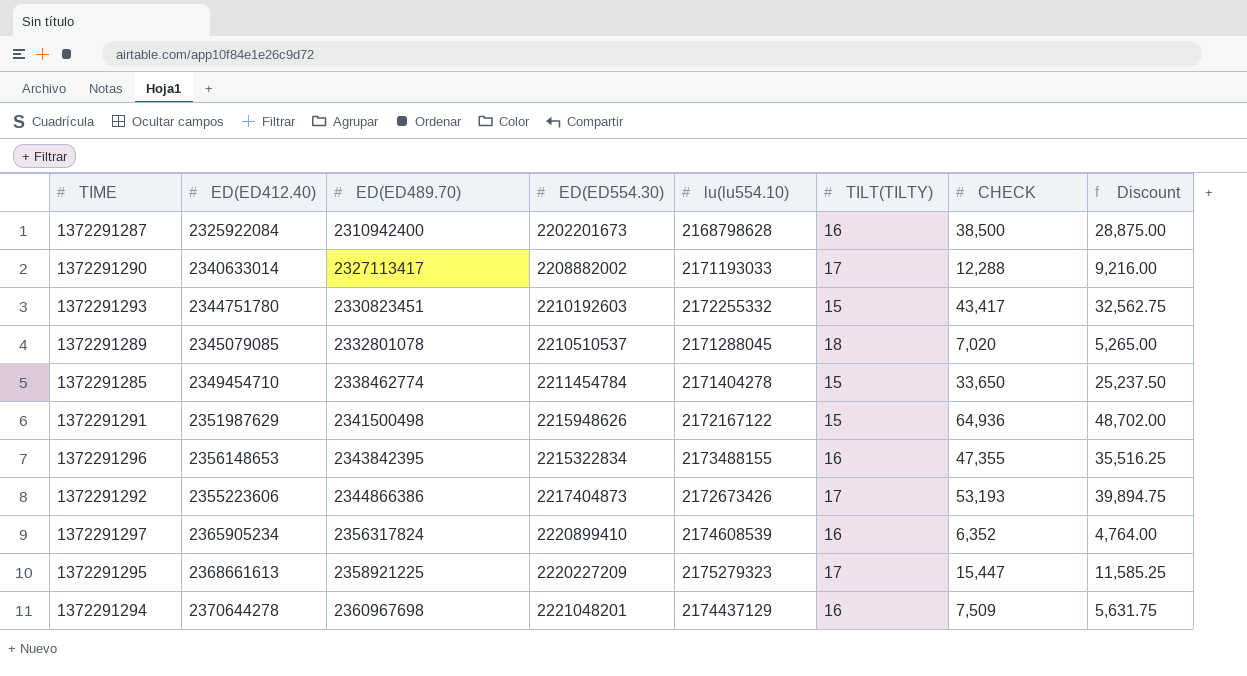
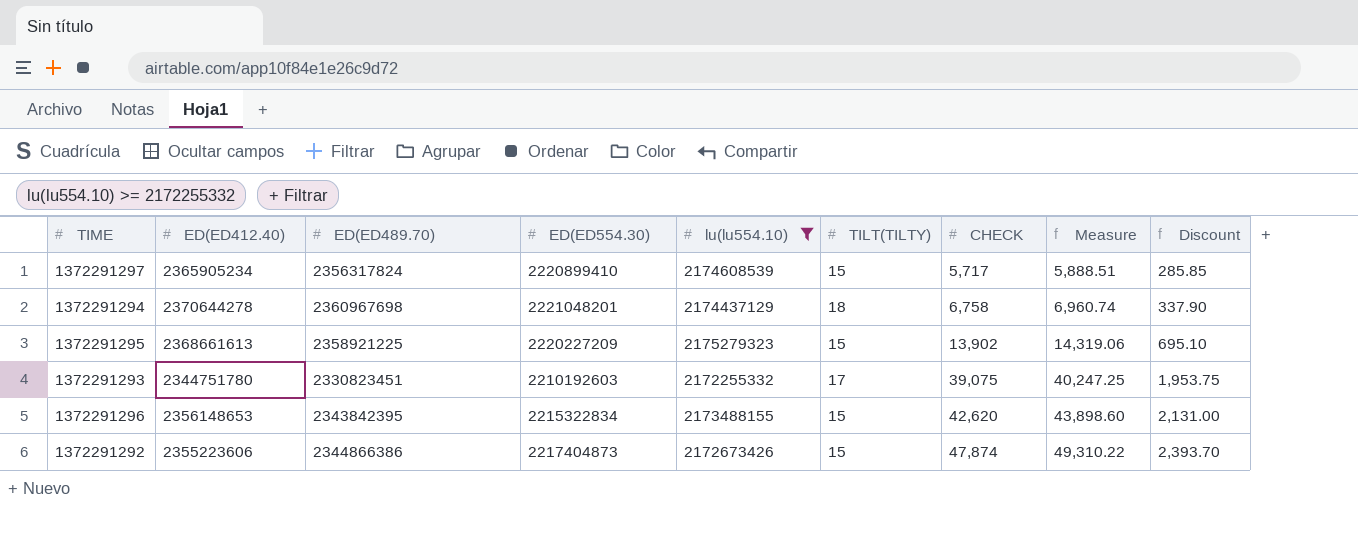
filter: none -> lu(lu554.10) >= 2172255332
row order: ED(ED489.70) ascending -> CHECK ascending
column Measure | formula: none -> [CHECK] * 1.03
column Discount | formula: [CHECK] * 0.75 -> [CHECK] * 0.05
1372291297 | TILT(TILTY): 16 -> 15
1372291297 | CHECK: 6,352 -> 5,717
1372291294 | TILT(TILTY): 16 -> 18
1372291294 | CHECK: 7,509 -> 6,758
1372291295 | TILT(TILTY): 17 -> 15
1372291295 | CHECK: 15,447 -> 13,902
1372291293 | TILT(TILTY): 15 -> 17
1372291293 | CHECK: 43,417 -> 39,075
1372291296 | TILT(TILTY): 16 -> 15
1372291296 | CHECK: 47,355 -> 42,620
1372291292 | TILT(TILTY): 17 -> 15
1372291292 | CHECK: 53,193 -> 47,874

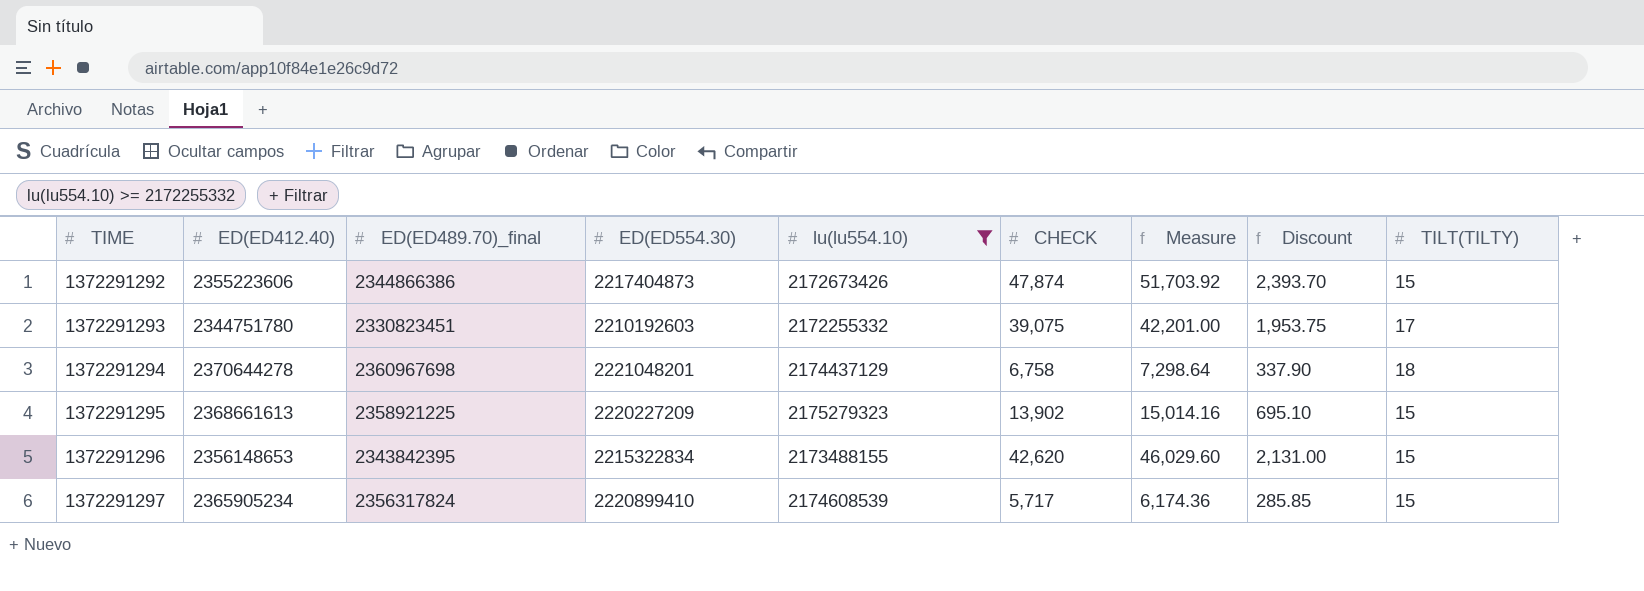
row order: CHECK ascending -> TIME ascending
column name: ED(ED489.70) -> ED(ED489.70)_final
column Measure | formula: [CHECK] * 1.03 -> [CHECK] * 1.08
column TILT(TILTY) | position: 6 -> 9

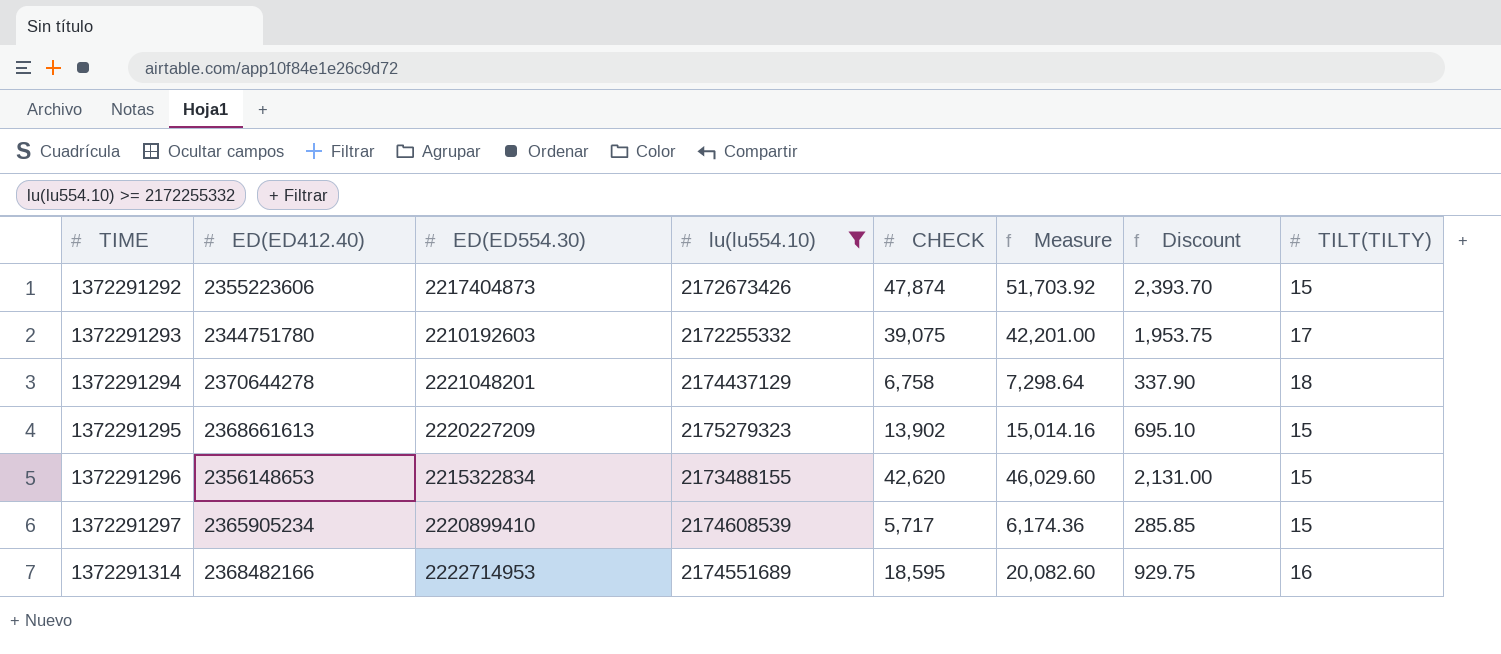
column ED(ED489.70)_final | position: 3 -> none
row 1372291314: none -> 2368482166 | 2222714953 | 2174551689 | 18,595 | 20,082.60 | 929.75 | 16

